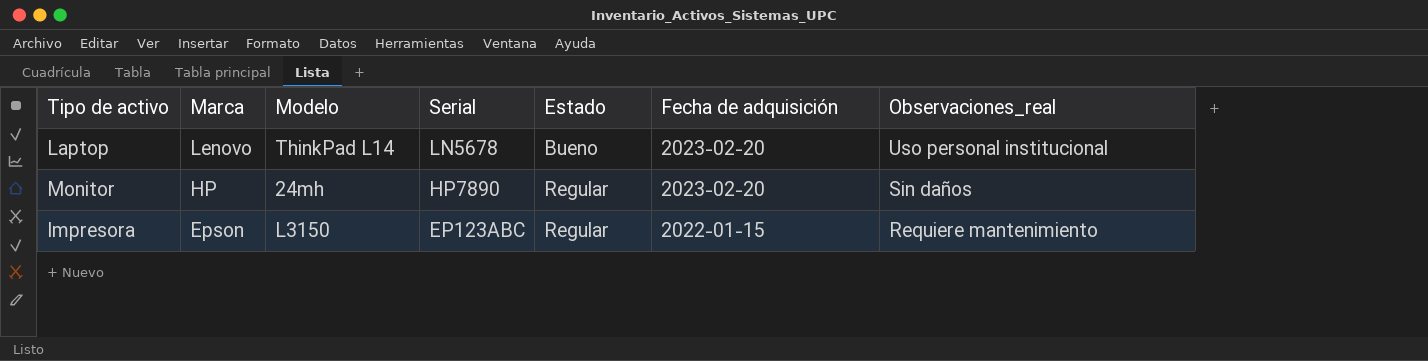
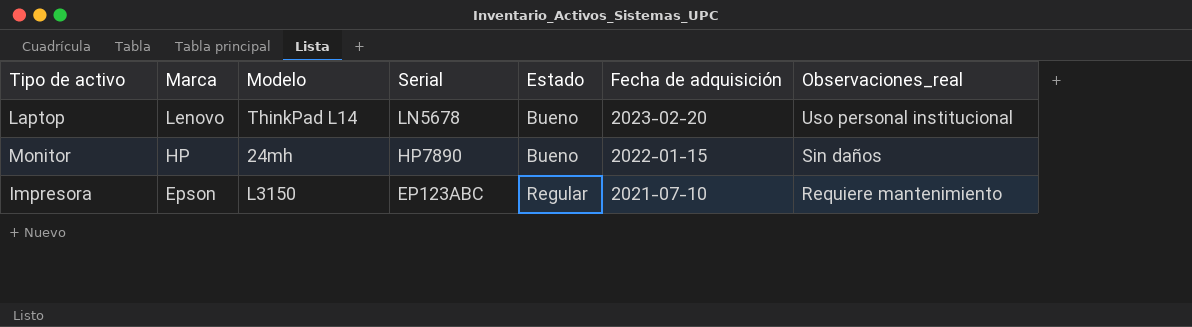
Monitor | Estado: Regular -> Bueno
Monitor | Fecha de adquisición: 2023-02-20 -> 2022-01-15
Impresora | Fecha de adquisición: 2022-01-15 -> 2021-07-10

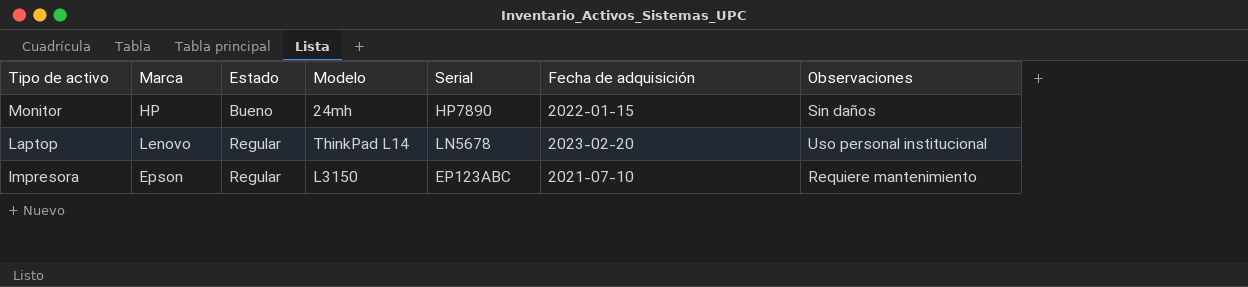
row order: Marca descending -> Tipo de activo descending
column Estado | position: 5 -> 3
column name: Observaciones_real -> Observaciones
Laptop | Estado: Bueno -> Regular

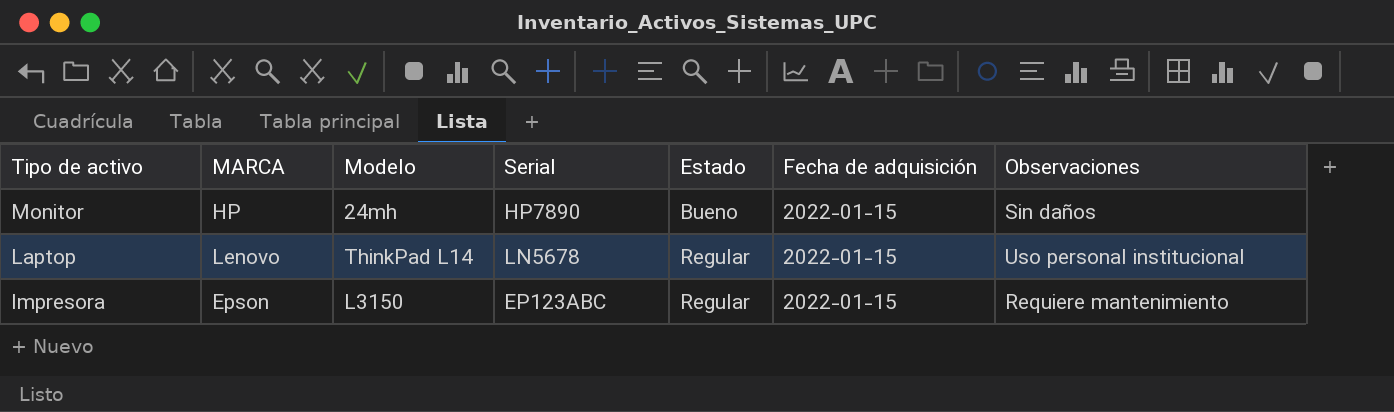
column name: Marca -> MARCA
column Estado | position: 3 -> 5
Laptop | Fecha de adquisición: 2023-02-20 -> 2022-01-15
Impresora | Fecha de adquisición: 2021-07-10 -> 2022-01-15

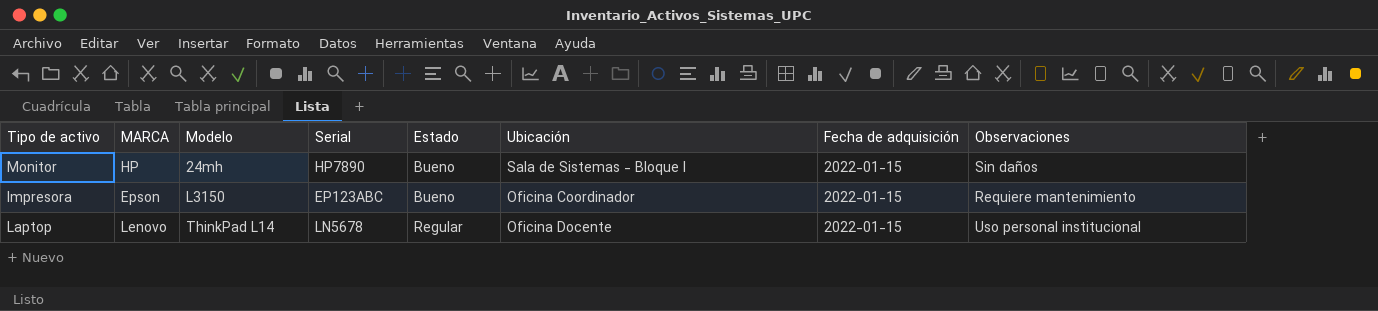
row order: Tipo de activo descending -> Modelo ascending
column Ubicación | position: none -> 6
Impresora | Estado: Regular -> Bueno

